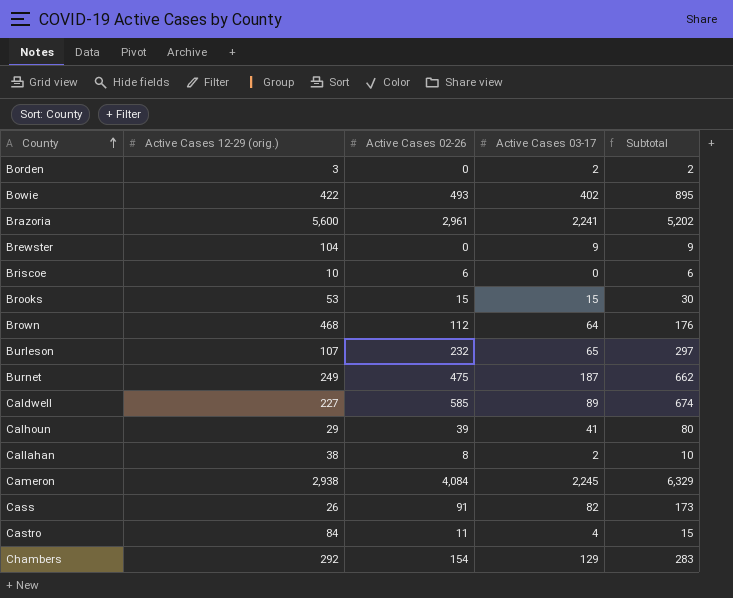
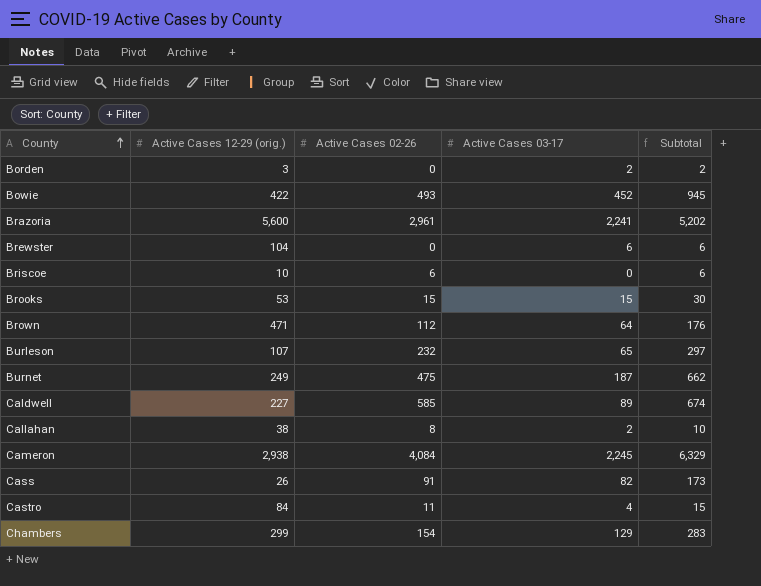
row Calhoun: 29 | 39 | 41 | 80 -> none
Bowie | Active Cases 03-17: 402 -> 452
Bowie | Subtotal: 895 -> 945
Brewster | Active Cases 03-17: 9 -> 6
Brewster | Subtotal: 9 -> 6
Brown | Active Cases 12-29 (orig.): 468 -> 471
Chambers | Active Cases 12-29 (orig.): 292 -> 299

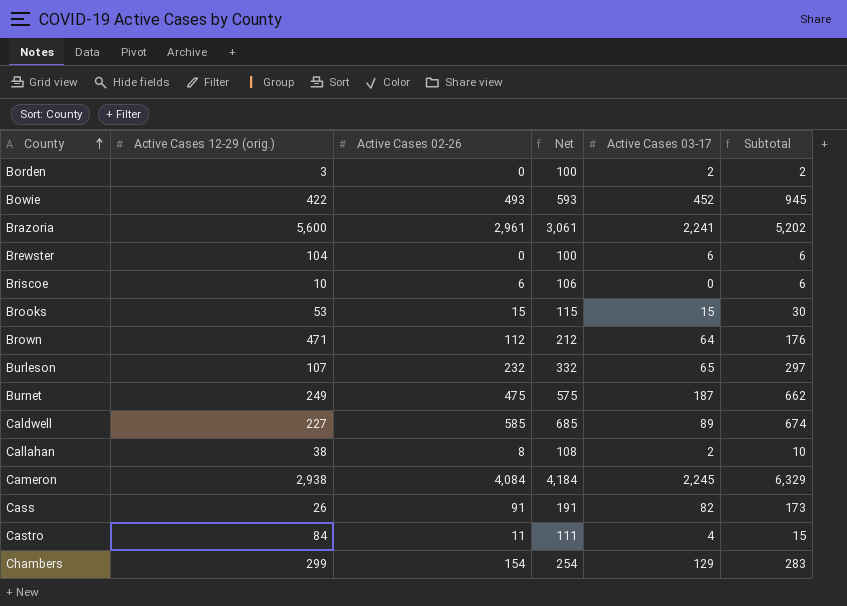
column Net | formula: none -> [Active Cases 02-26] + 100

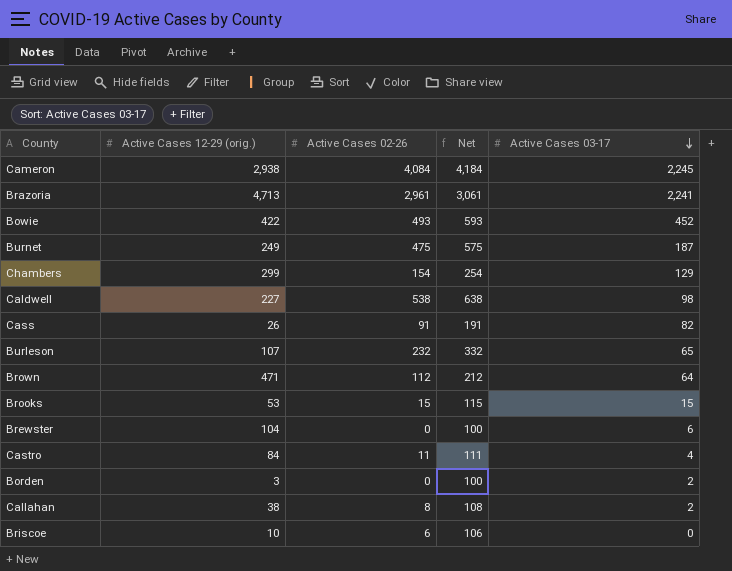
row order: County ascending -> Active Cases 03-17 descending
column Subtotal | formula: [Active Cases 02-26] + [Active Cases 03-17] -> none
Brazoria | Active Cases 12-29 (orig.): 5,600 -> 4,713
Caldwell | Active Cases 02-26: 585 -> 538
Caldwell | Net: 685 -> 638
Caldwell | Active Cases 03-17: 89 -> 98

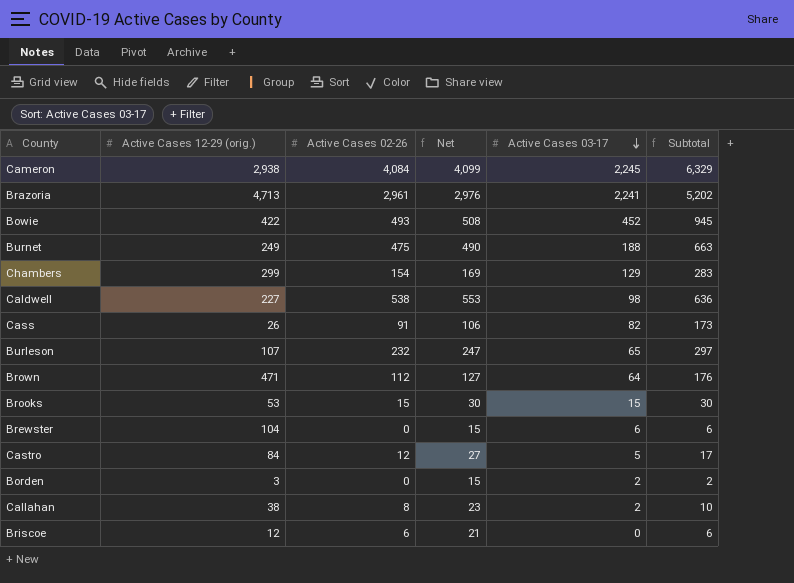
column Net | formula: [Active Cases 02-26] + 100 -> [Active Cases 02-26] + 15
column Subtotal | formula: none -> [Active Cases 02-26] + [Active Cases 03-17]
Burnet | Active Cases 03-17: 187 -> 188
Castro | Active Cases 02-26: 11 -> 12
Castro | Active Cases 03-17: 4 -> 5
Briscoe | Active Cases 12-29 (orig.): 10 -> 12

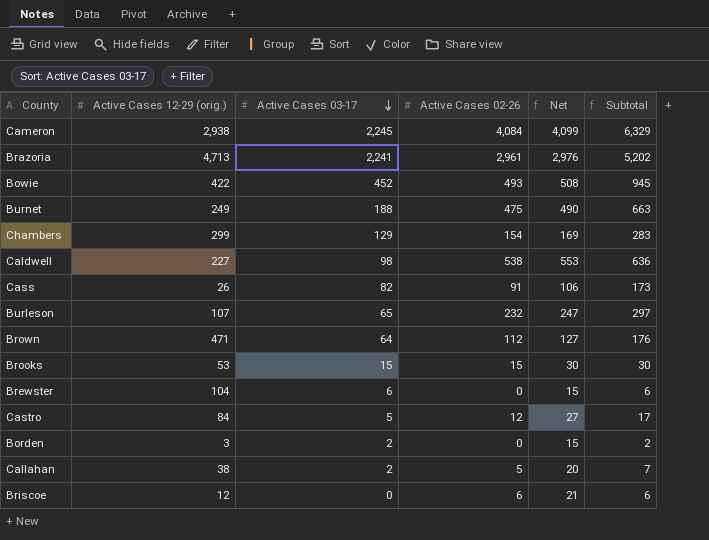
column Active Cases 03-17 | position: 5 -> 3
Callahan | Active Cases 02-26: 8 -> 5
Callahan | Net: 23 -> 20
Callahan | Subtotal: 10 -> 7

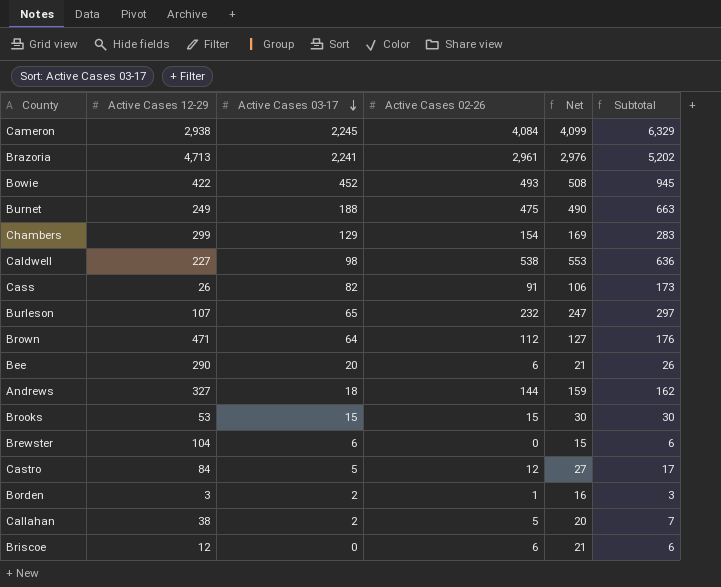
column name: Active Cases 12-29 (orig.) -> Active Cases 12-29
row Bee: none -> 290 | 20 | 6 | 21 | 26
row Andrews: none -> 327 | 18 | 144 | 159 | 162
Borden | Active Cases 02-26: 0 -> 1
Borden | Net: 15 -> 16
Borden | Subtotal: 2 -> 3

